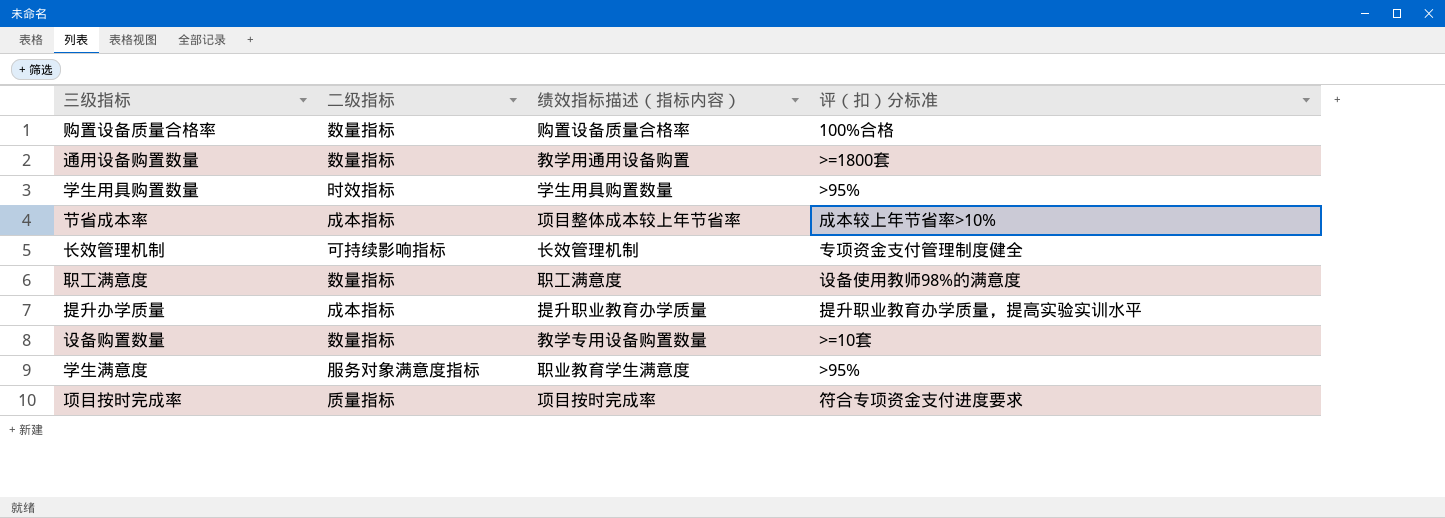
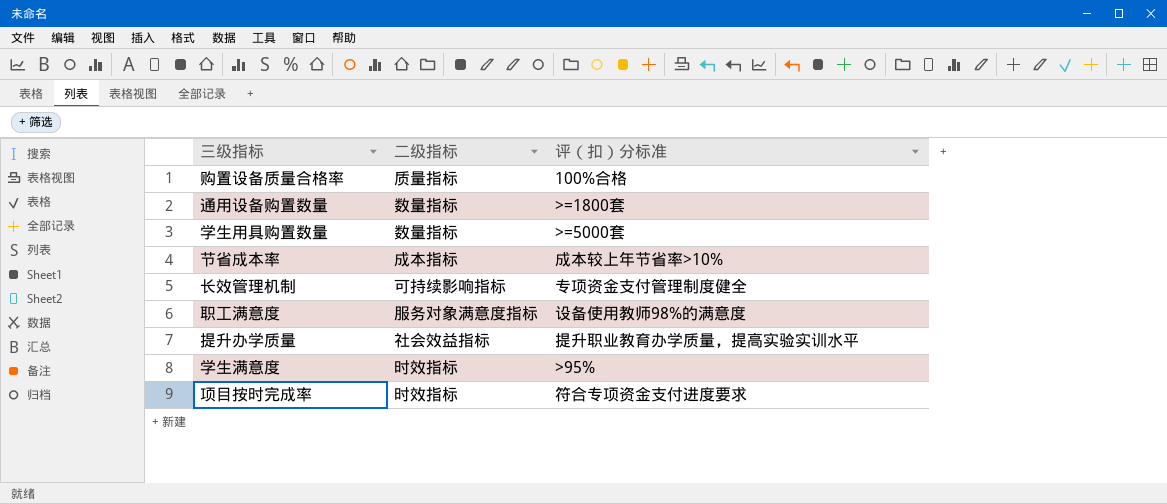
column 绩效指标描述（指标内容） | position: 3 -> none
row 设备购置数量: 数量指标 | 教学专用设备购置数量 | >=10套 -> none
购置设备质量合格率 | 二级指标: 数量指标 -> 质量指标
学生用具购置数量 | 二级指标: 时效指标 -> 数量指标
学生用具购置数量 | 评（扣）分标准: >95% -> >=5000套
职工满意度 | 二级指标: 数量指标 -> 服务对象满意度指标
提升办学质量 | 二级指标: 成本指标 -> 社会效益指标
学生满意度 | 二级指标: 服务对象满意度指标 -> 时效指标
项目按时完成率 | 二级指标: 质量指标 -> 时效指标

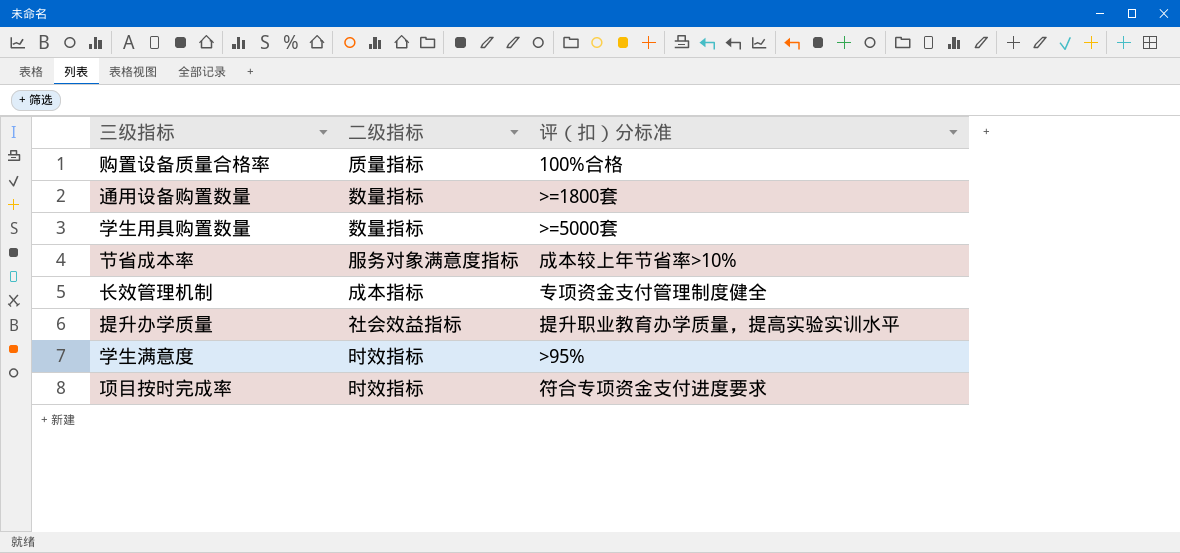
row 职工满意度: 服务对象满意度指标 | 设备使用教师98%的满意度 -> none
节省成本率 | 二级指标: 成本指标 -> 服务对象满意度指标
长效管理机制 | 二级指标: 可持续影响指标 -> 成本指标

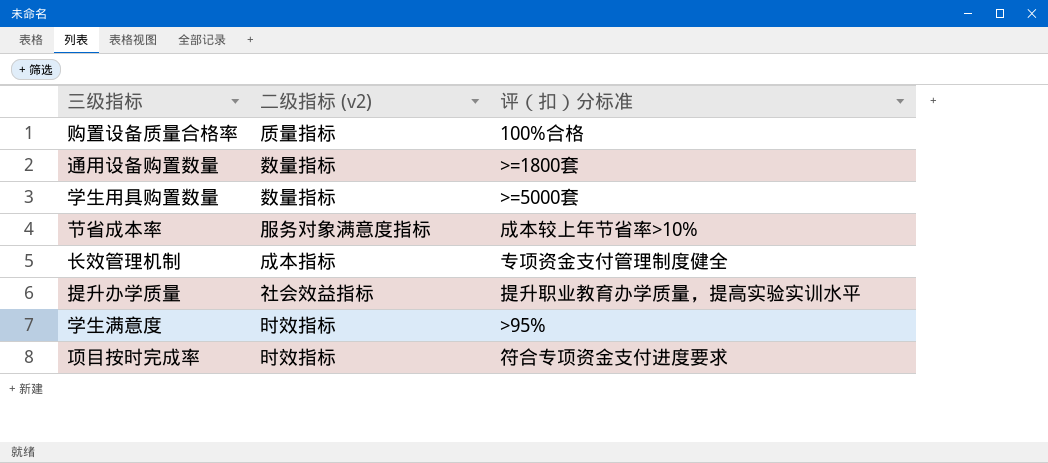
column name: 二级指标 -> 二级指标 (v2)

